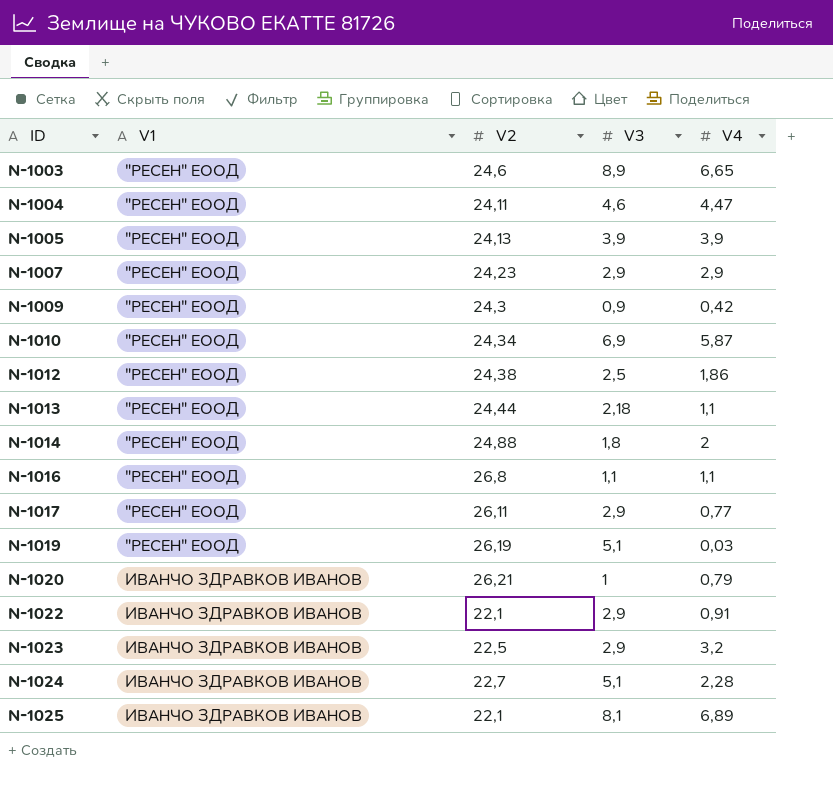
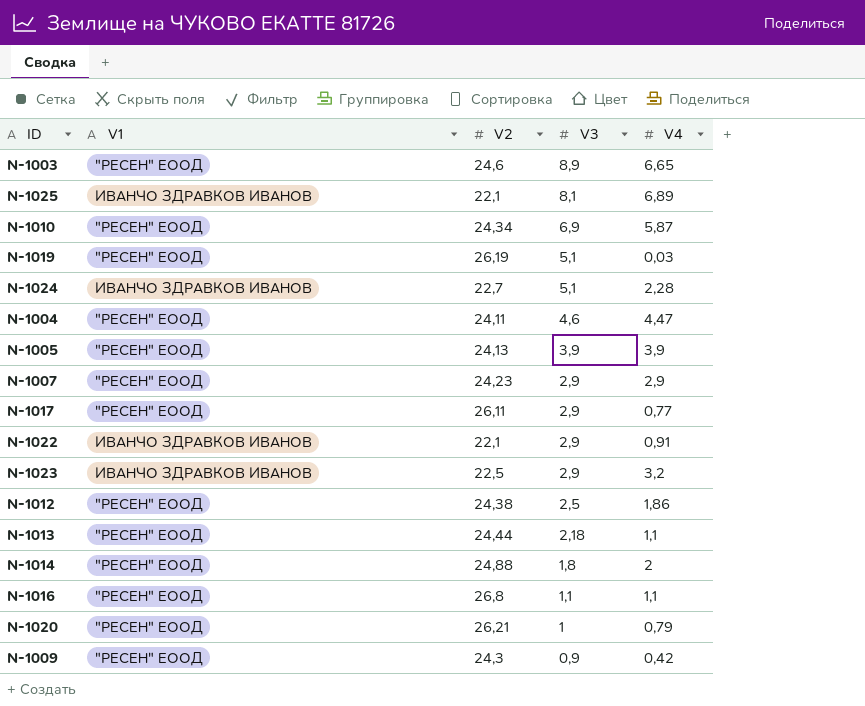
row order: ID ascending -> V3 descending
N-1020 | V1: ИВАНЧО ЗДРАВКОВ ИВАНОВ -> "РЕСЕН" ЕООД

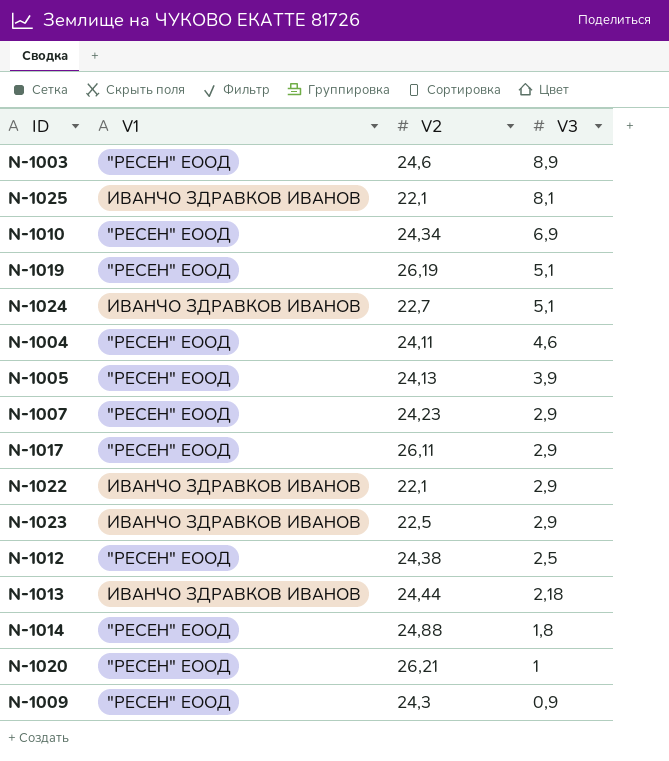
column V4 | position: 5 -> none
row N-1016: "РЕСЕН" ЕООД | 26,8 | 1,1 | 1,1 -> none
N-1013 | V1: "РЕСЕН" ЕООД -> ИВАНЧО ЗДРАВКОВ ИВАНОВ

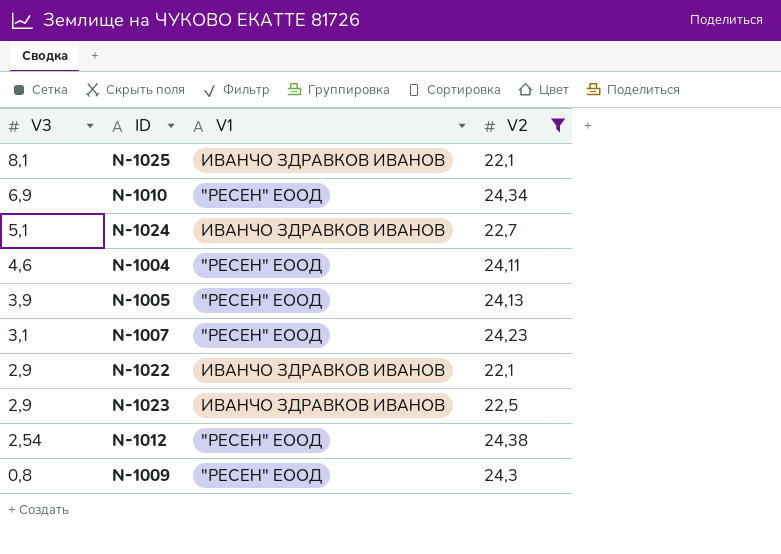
filter: none -> V2 <= 24,38
column V3 | position: 4 -> 1
N-1007 | V3: 2,9 -> 3,1
N-1012 | V3: 2,5 -> 2,54
N-1009 | V3: 0,9 -> 0,8

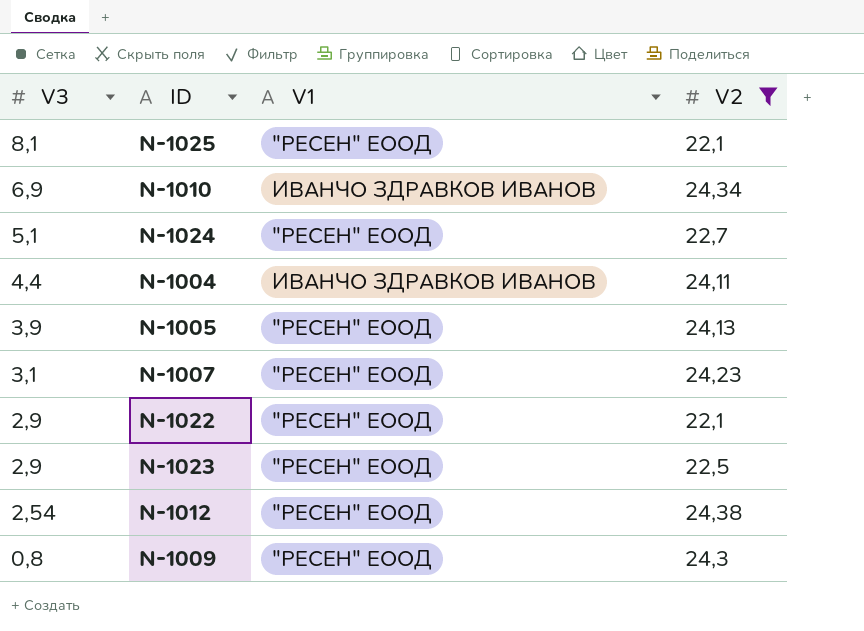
N-1025 | V1: ИВАНЧО ЗДРАВКОВ ИВАНОВ -> "РЕСЕН" ЕООД
N-1010 | V1: "РЕСЕН" ЕООД -> ИВАНЧО ЗДРАВКОВ ИВАНОВ
N-1024 | V1: ИВАНЧО ЗДРАВКОВ ИВАНОВ -> "РЕСЕН" ЕООД
N-1004 | V3: 4,6 -> 4,4
N-1004 | V1: "РЕСЕН" ЕООД -> ИВАНЧО ЗДРАВКОВ ИВАНОВ
N-1022 | V1: ИВАНЧО ЗДРАВКОВ ИВАНОВ -> "РЕСЕН" ЕООД
N-1023 | V1: ИВАНЧО ЗДРАВКОВ ИВАНОВ -> "РЕСЕН" ЕООД

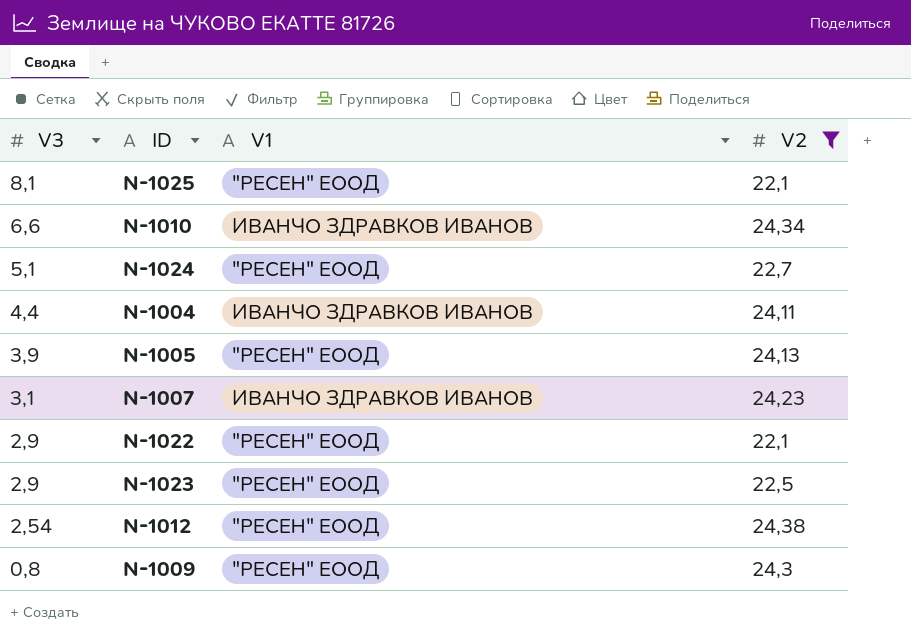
N-1010 | V3: 6,9 -> 6,6
N-1007 | V1: "РЕСЕН" ЕООД -> ИВАНЧО ЗДРАВКОВ ИВАНОВ

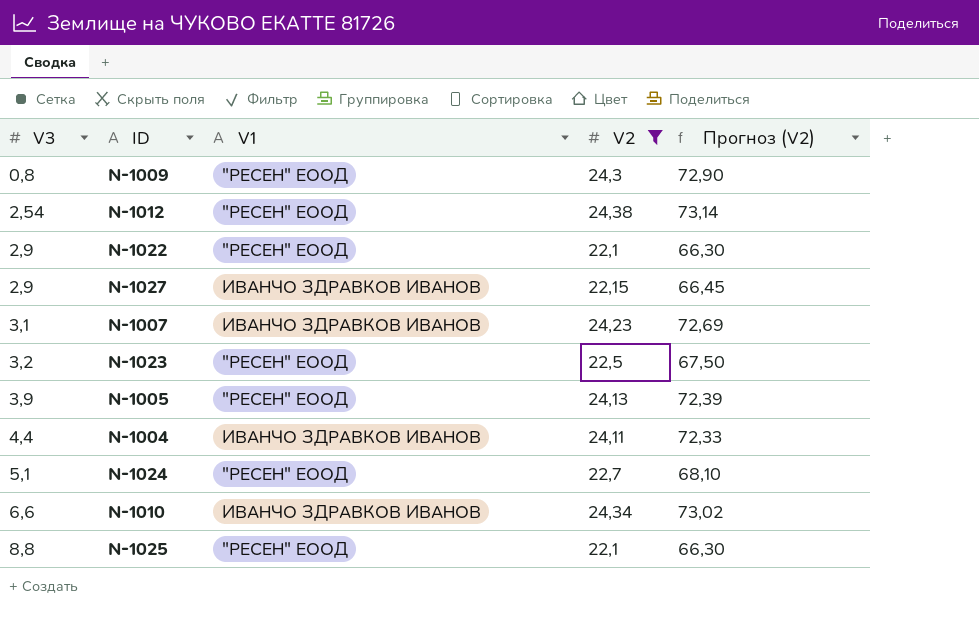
row order: V3 descending -> V3 ascending
column Прогноз (V2) | formula: none -> [V2] * 3
row N-1027: none -> 2,9 | ИВАНЧО ЗДРАВКОВ ИВАНОВ | 22,15 | 66,45
N-1023 | V3: 2,9 -> 3,2
N-1025 | V3: 8,1 -> 8,8

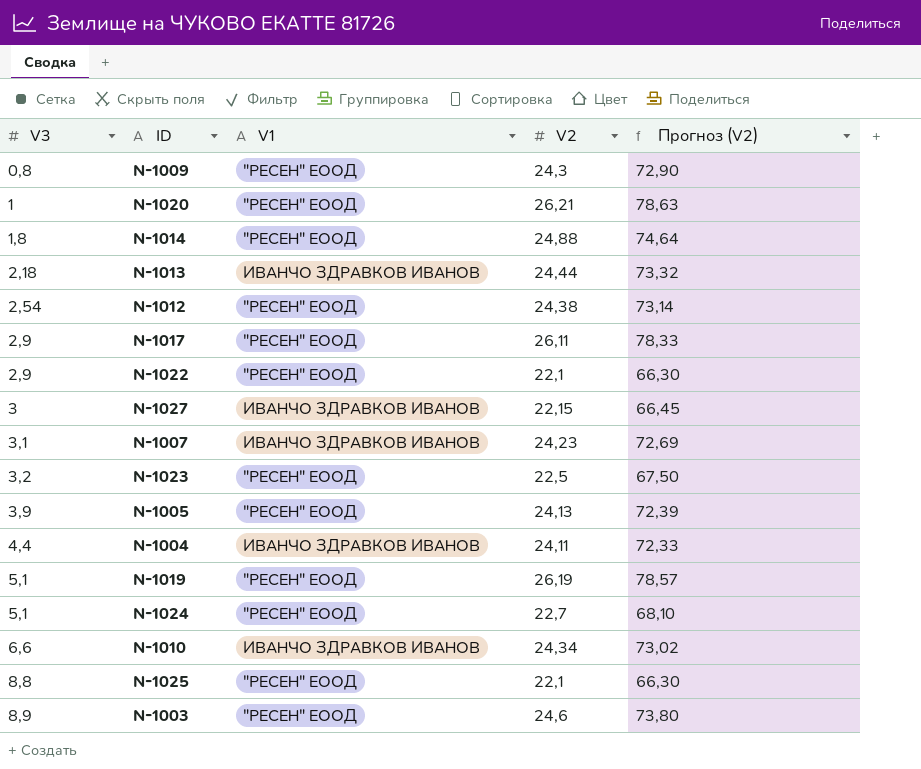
filter: V2 <= 24,38 -> none
N-1027 | V3: 2,9 -> 3

